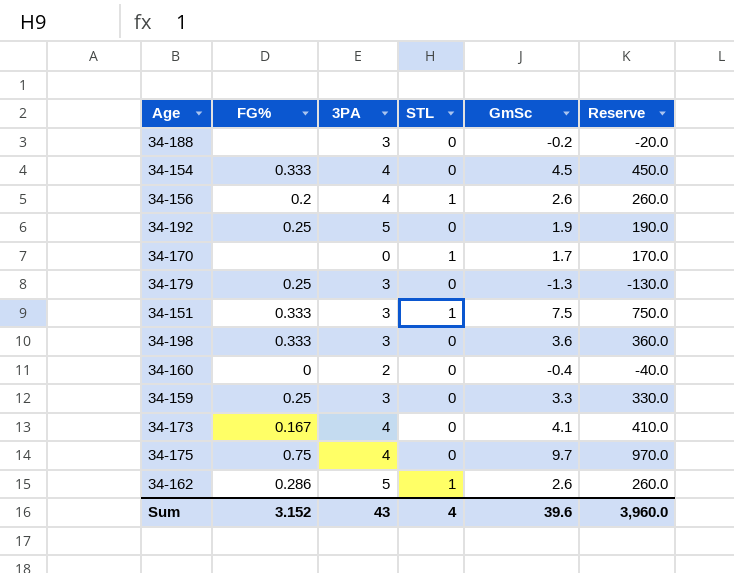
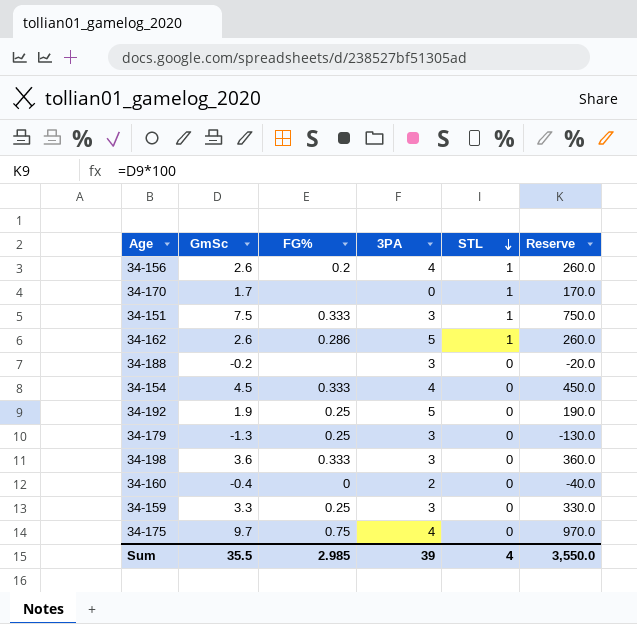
row order: none -> STL descending
column GmSc | position: 5 -> 2
row 34-173: 0.167 | 4 | 0 | 4.1 | 410.0 -> none
Sum | GmSc: 39.6 -> 35.5
Sum | FG%: 3.152 -> 2.985
Sum | 3PA: 43 -> 39
Sum | Reserve: 3,960.0 -> 3,550.0

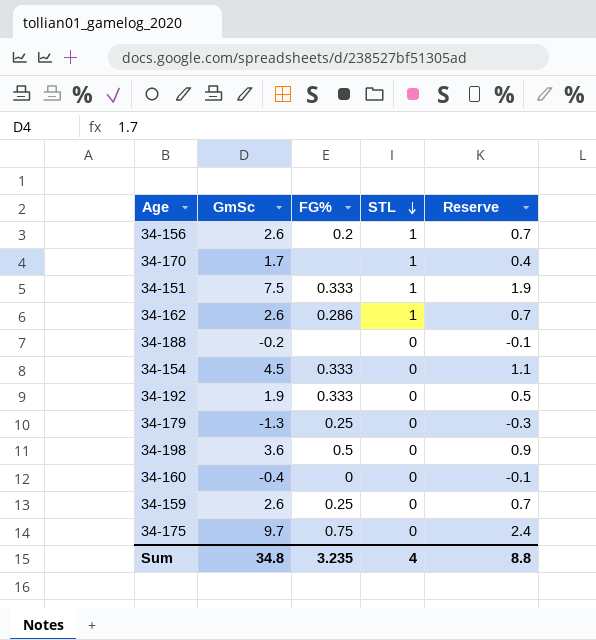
column 3PA | position: 4 -> none
column Reserve | formula: [GmSc] * 100 -> [GmSc] * 0.25
34-192 | FG%: 0.25 -> 0.333
34-198 | FG%: 0.333 -> 0.5
34-159 | GmSc: 3.3 -> 2.6
Sum | GmSc: 35.5 -> 34.8
Sum | FG%: 2.985 -> 3.235
Sum | Reserve: 3,550.0 -> 8.8

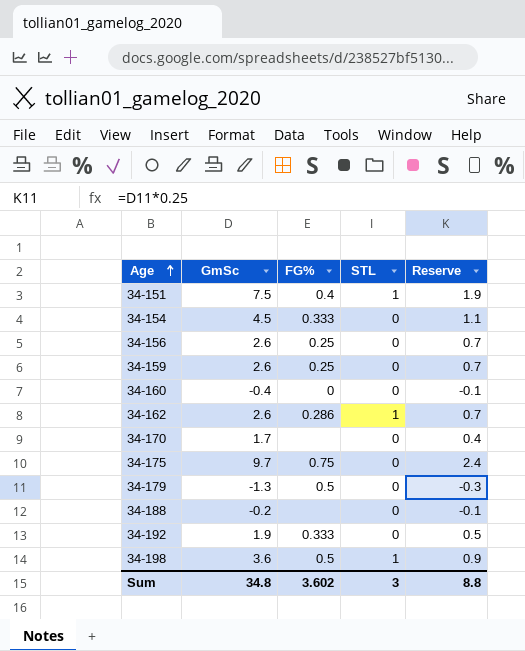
row order: STL descending -> Age ascending
34-151 | FG%: 0.333 -> 0.4
34-156 | FG%: 0.2 -> 0.25
34-156 | STL: 1 -> 0
34-170 | STL: 1 -> 0
34-179 | FG%: 0.25 -> 0.5
34-198 | STL: 0 -> 1
Sum | FG%: 3.235 -> 3.602
Sum | STL: 4 -> 3

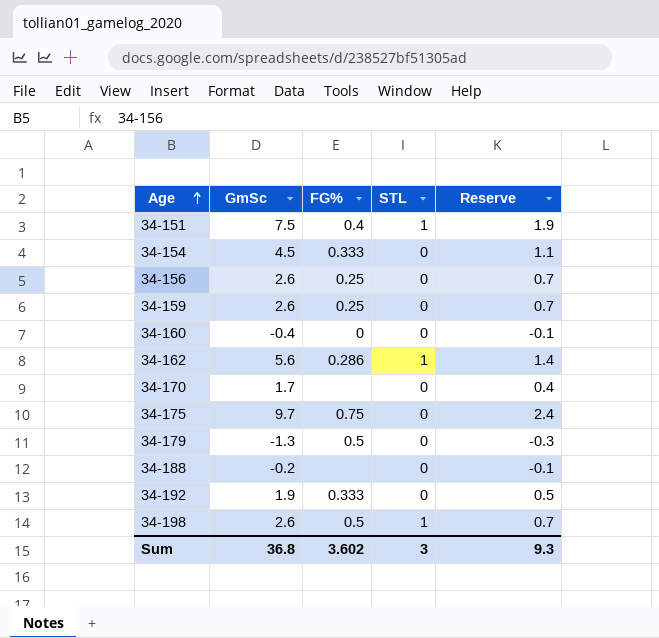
34-162 | GmSc: 2.6 -> 5.6
34-162 | Reserve: 0.7 -> 1.4
34-198 | GmSc: 3.6 -> 2.6
34-198 | Reserve: 0.9 -> 0.7
Sum | GmSc: 34.8 -> 36.8
Sum | Reserve: 8.8 -> 9.3

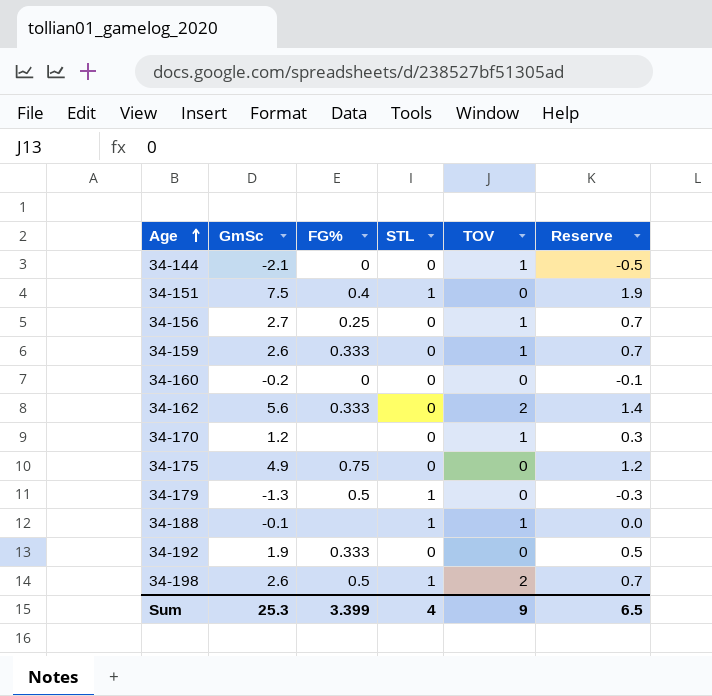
column TOV | position: none -> 5
row 34-154: 4.5 | 0.333 | 0 | 1.1 -> none
row 34-144: none -> -2.1 | 0 | 0 | 1 | -0.5
34-156 | GmSc: 2.6 -> 2.7
34-159 | FG%: 0.25 -> 0.333
34-160 | GmSc: -0.4 -> -0.2
34-162 | FG%: 0.286 -> 0.333
34-162 | STL: 1 -> 0
34-170 | GmSc: 1.7 -> 1.2
34-170 | Reserve: 0.4 -> 0.3
34-175 | GmSc: 9.7 -> 4.9
34-175 | Reserve: 2.4 -> 1.2
34-179 | STL: 0 -> 1
34-188 | GmSc: -0.2 -> -0.1
34-188 | STL: 0 -> 1
34-188 | Reserve: -0.1 -> 0.0
Sum | GmSc: 36.8 -> 25.3
Sum | FG%: 3.602 -> 3.399
Sum | STL: 3 -> 4
Sum | Reserve: 9.3 -> 6.5

